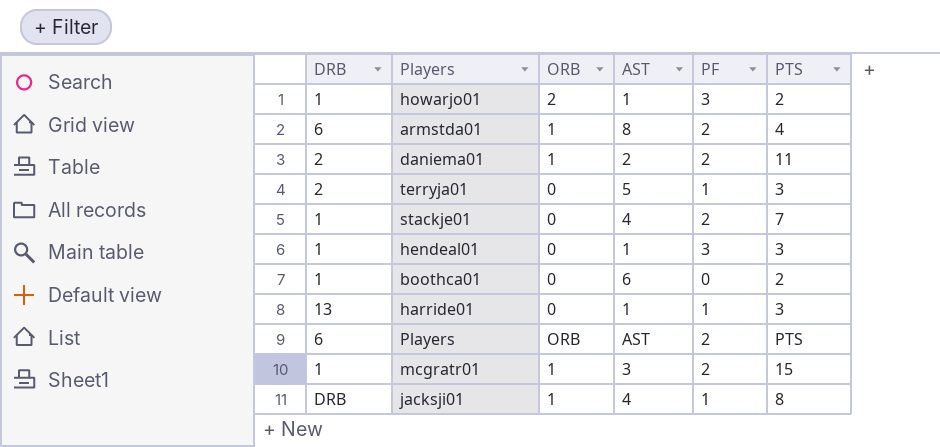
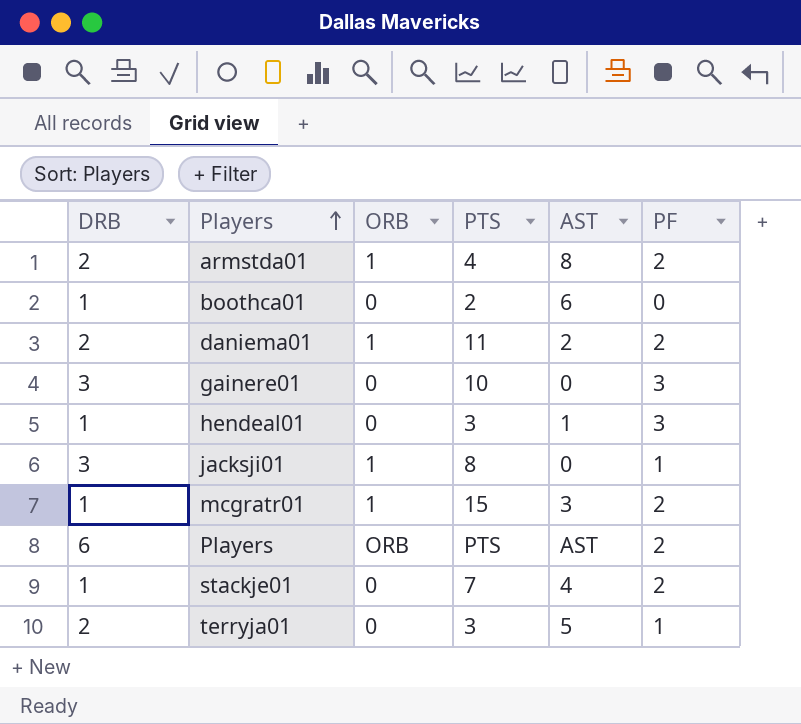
row order: none -> Players ascending
column PTS | position: 6 -> 4
row howarjo01: 1 | 2 | 1 | 3 | 2 -> none
row harride01: 13 | 0 | 1 | 1 | 3 -> none
armstda01 | DRB: 6 -> 2
row gainere01: none -> 3 | 0 | 10 | 0 | 3
jacksji01 | DRB: DRB -> 3
jacksji01 | AST: 4 -> 0

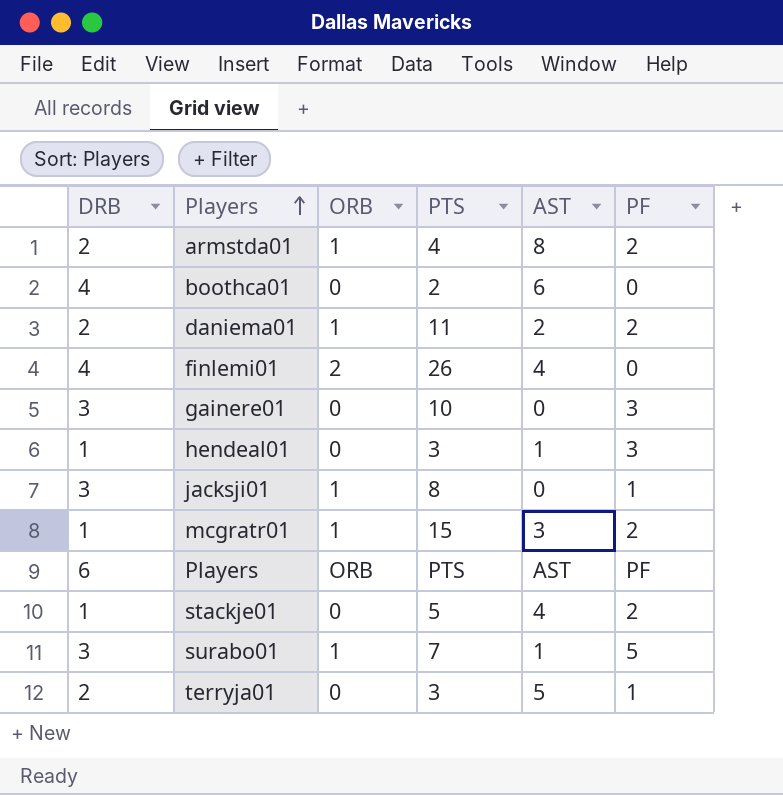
boothca01 | DRB: 1 -> 4
row finlemi01: none -> 4 | 2 | 26 | 4 | 0
Players | PF: 2 -> PF
stackje01 | PTS: 7 -> 5
row surabo01: none -> 3 | 1 | 7 | 1 | 5

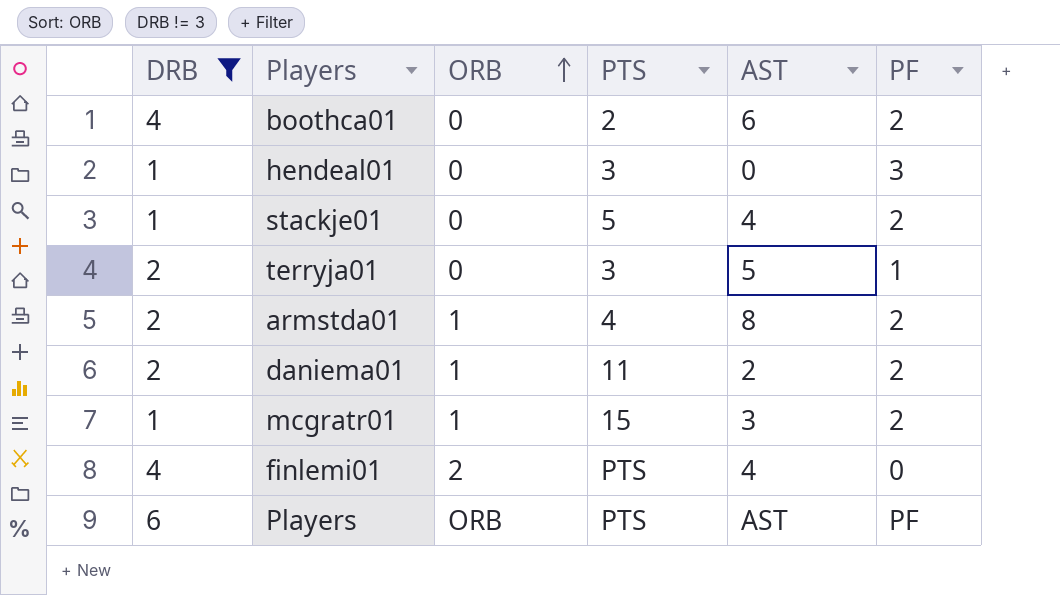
filter: none -> DRB != 3
row order: Players ascending -> ORB ascending
boothca01 | PF: 0 -> 2
hendeal01 | AST: 1 -> 0
finlemi01 | PTS: 26 -> PTS

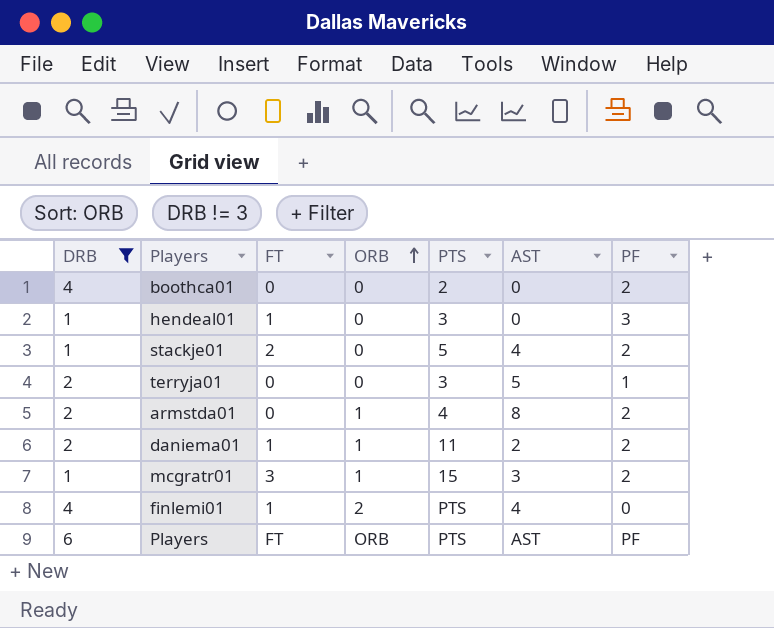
column FT | position: none -> 3
boothca01 | AST: 6 -> 0

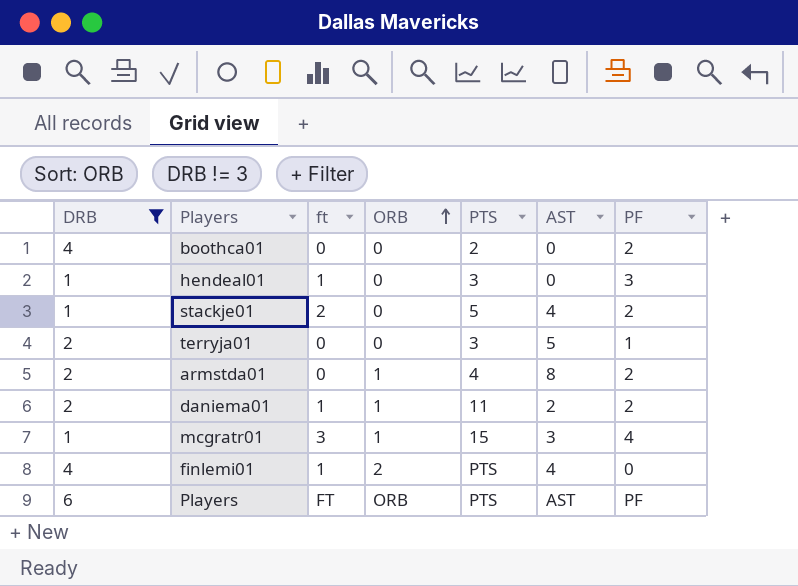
column name: FT -> ft
mcgratr01 | PF: 2 -> 4

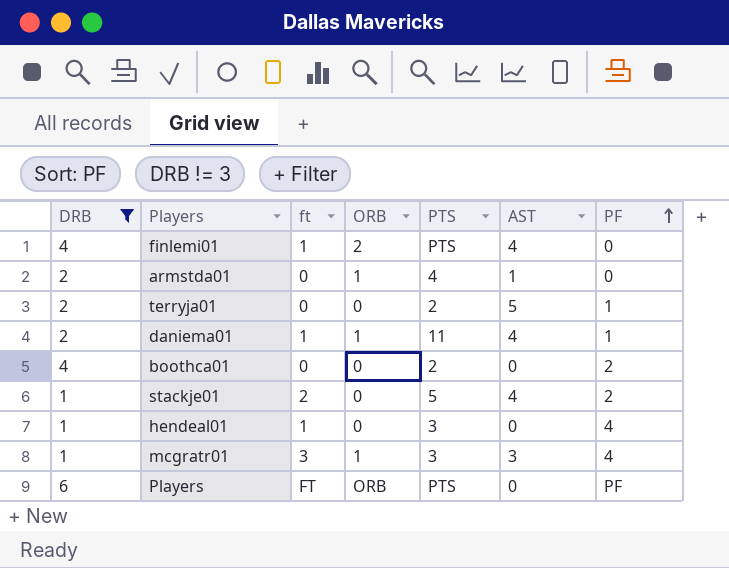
row order: ORB ascending -> PF ascending
armstda01 | AST: 8 -> 1
armstda01 | PF: 2 -> 0
terryja01 | PTS: 3 -> 2
daniema01 | AST: 2 -> 4
daniema01 | PF: 2 -> 1
hendeal01 | PF: 3 -> 4
mcgratr01 | PTS: 15 -> 3
Players | AST: AST -> 0

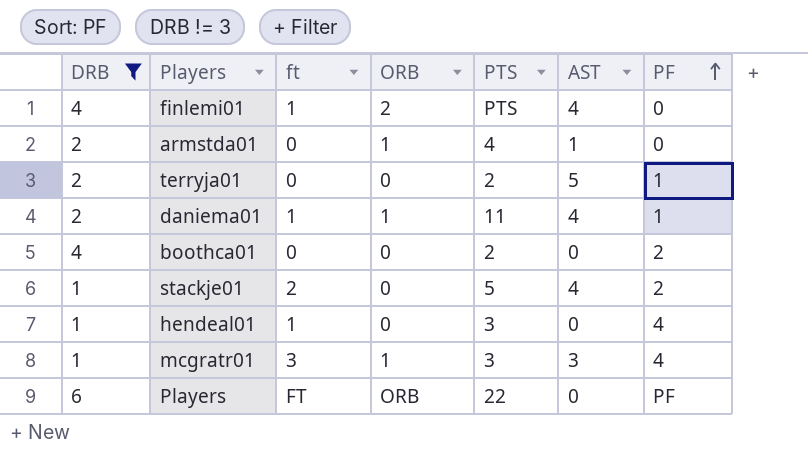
Players | PTS: PTS -> 22

